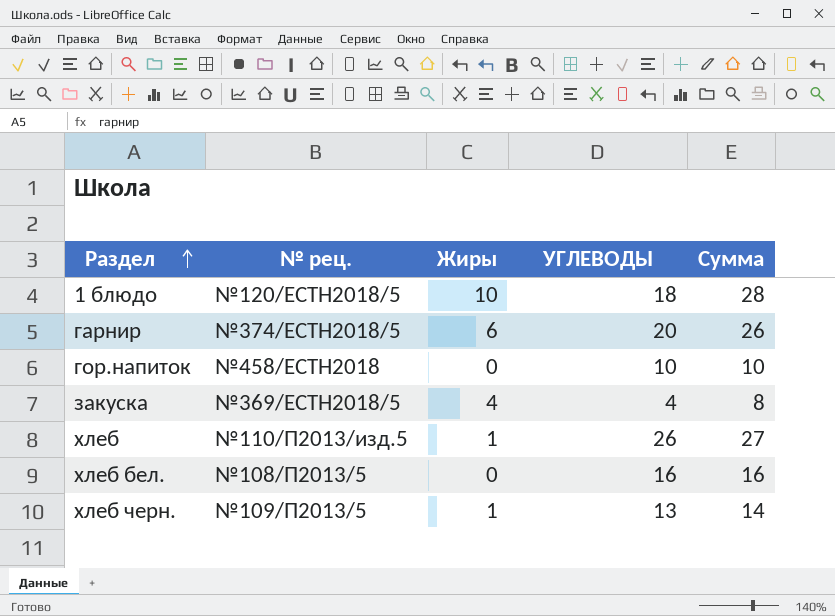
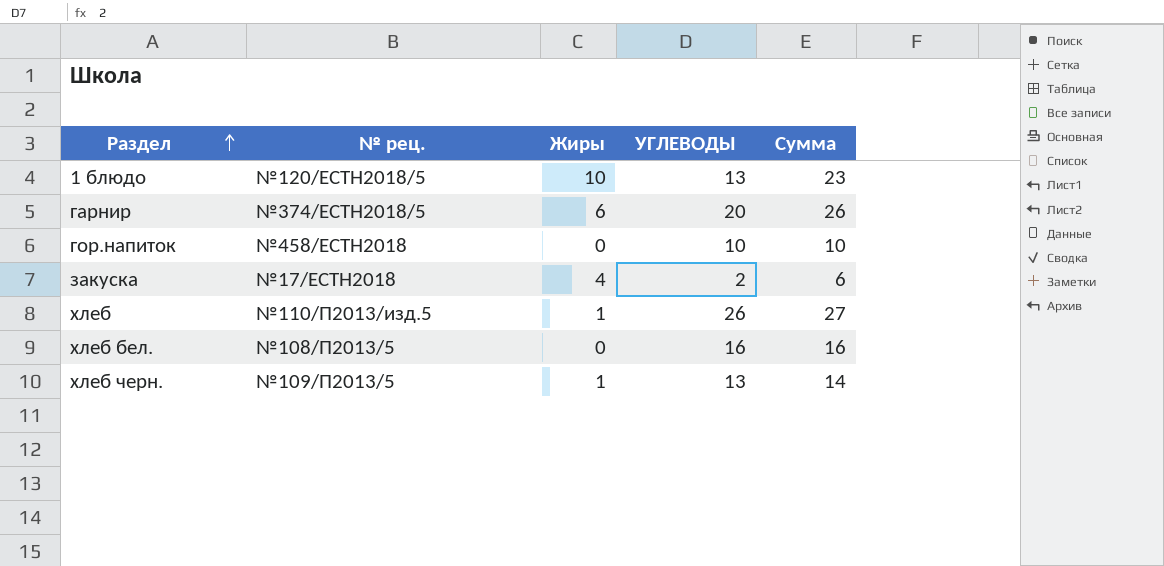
1 блюдо | УГЛЕВОДЫ: 18 -> 13
1 блюдо | Сумма: 28 -> 23
закуска | № рец.: №369/ЕСТН2018/5 -> №17/ЕСТН2018
закуска | УГЛЕВОДЫ: 4 -> 2
закуска | Сумма: 8 -> 6

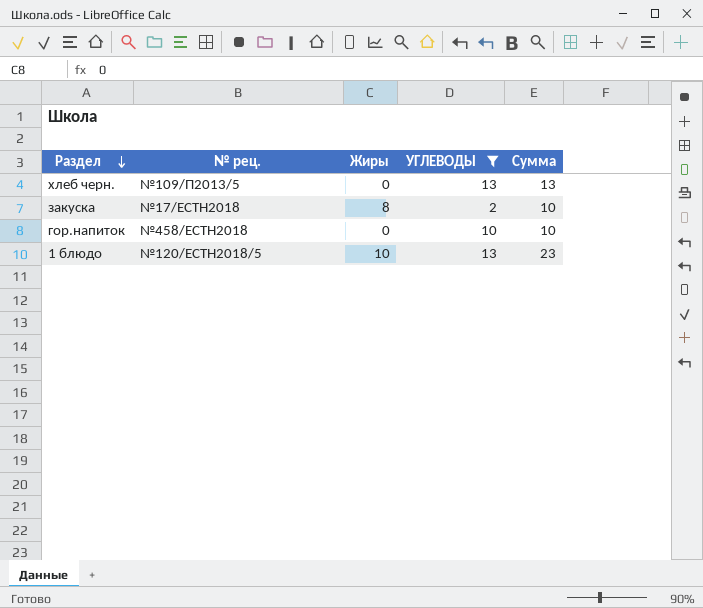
filter: none -> УГЛЕВОДЫ <= 13
row order: Раздел ascending -> Раздел descending
хлеб черн. | Жиры: 1 -> 0
хлеб черн. | Сумма: 14 -> 13
закуска | Жиры: 4 -> 8
закуска | Сумма: 6 -> 10

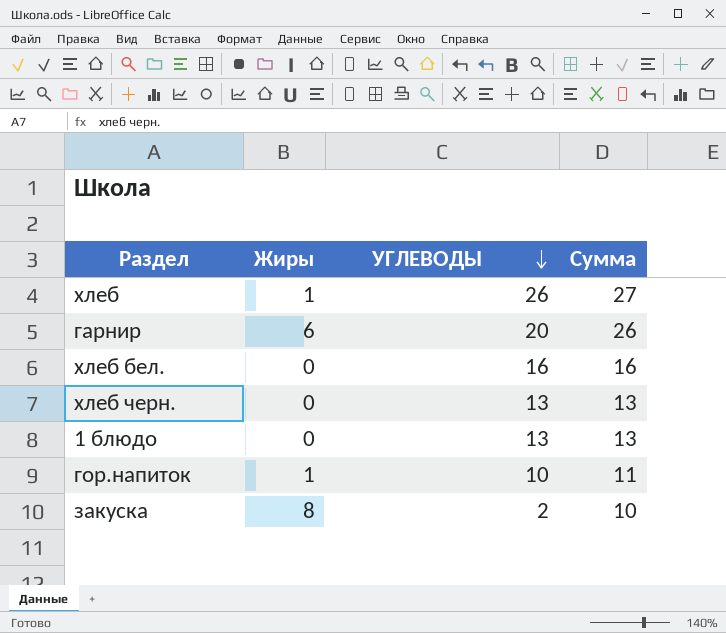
filter: УГЛЕВОДЫ <= 13 -> none
row order: Раздел descending -> УГЛЕВОДЫ descending
column № рец. | position: 2 -> none
1 блюдо | Жиры: 10 -> 0
1 блюдо | Сумма: 23 -> 13
гор.напиток | Жиры: 0 -> 1
гор.напиток | Сумма: 10 -> 11

